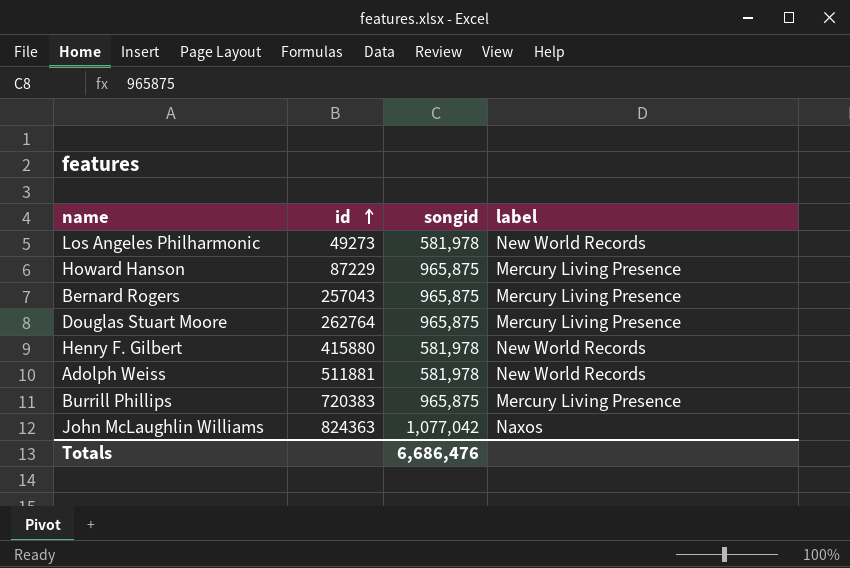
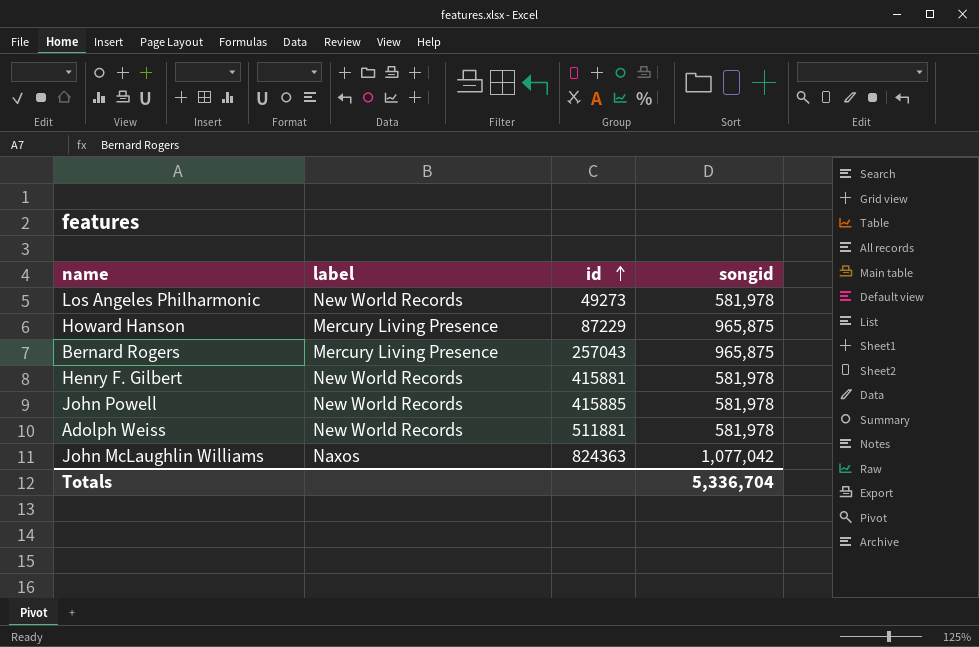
column label | position: 4 -> 2
row Douglas Stuart Moore: 262764 | 965,875 | Mercury Living Presence -> none
row Burrill Phillips: 720383 | 965,875 | Mercury Living Presence -> none
Henry F. Gilbert | id: 415880 -> 415881
row John Powell: none -> New World Records | 415885 | 581,978
Totals | songid: 6,686,476 -> 5,336,704

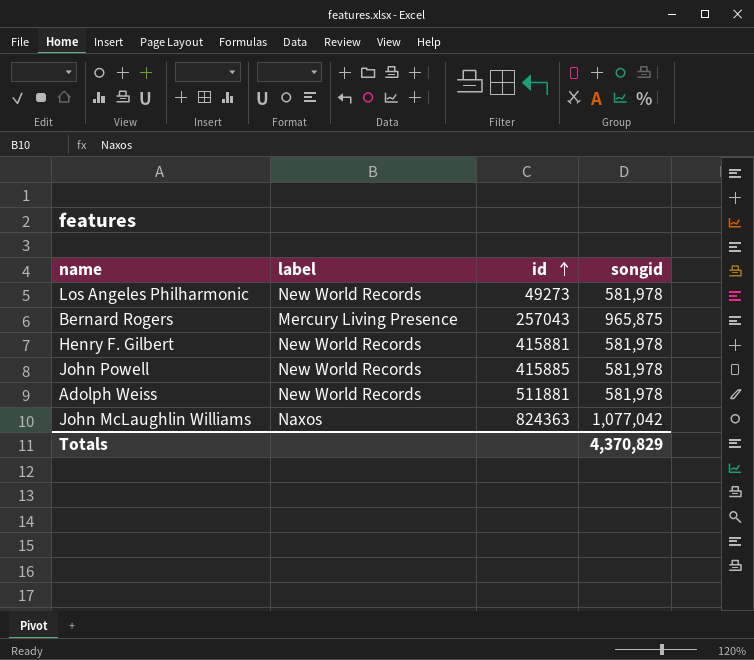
row Howard Hanson: Mercury Living Presence | 87229 | 965,875 -> none
Totals | songid: 5,336,704 -> 4,370,829

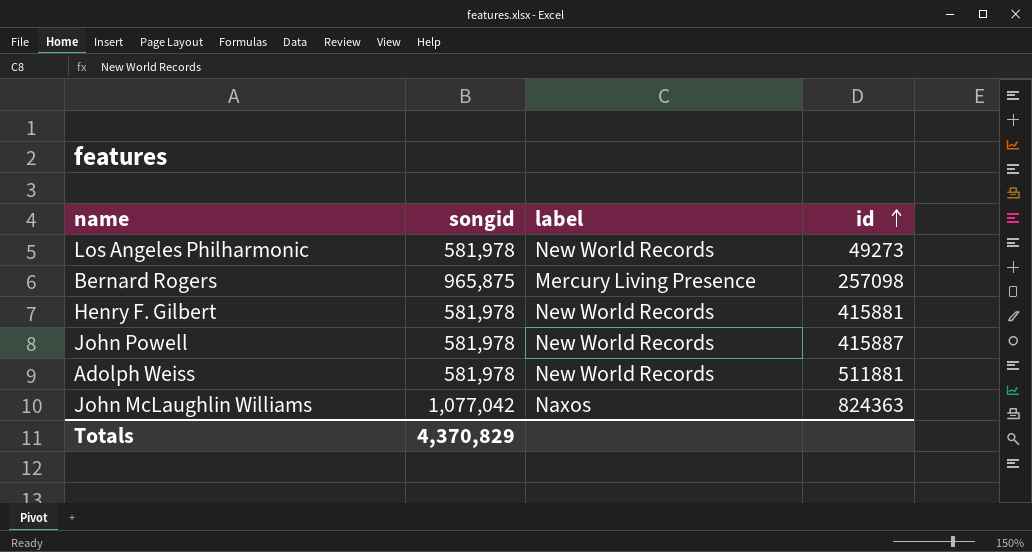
column songid | position: 4 -> 2
Bernard Rogers | id: 257043 -> 257098
John Powell | id: 415885 -> 415887

